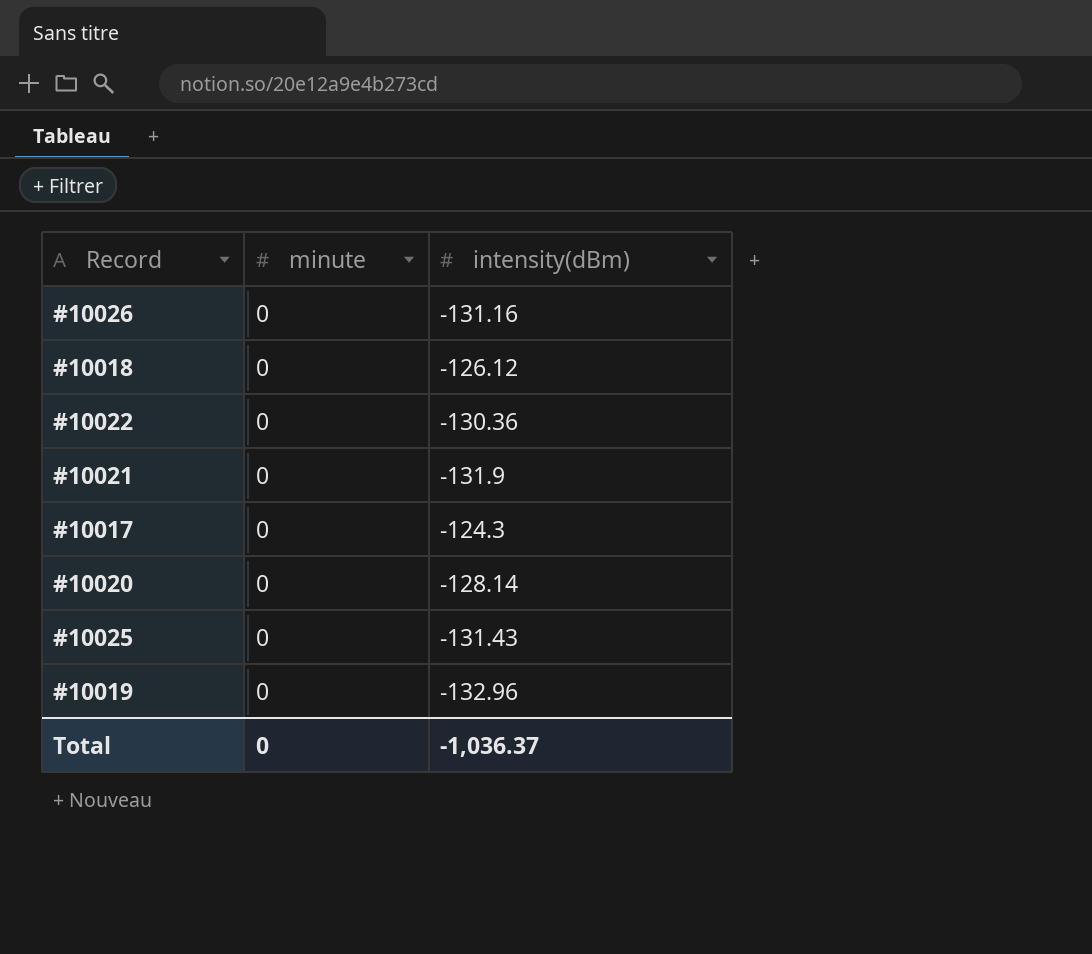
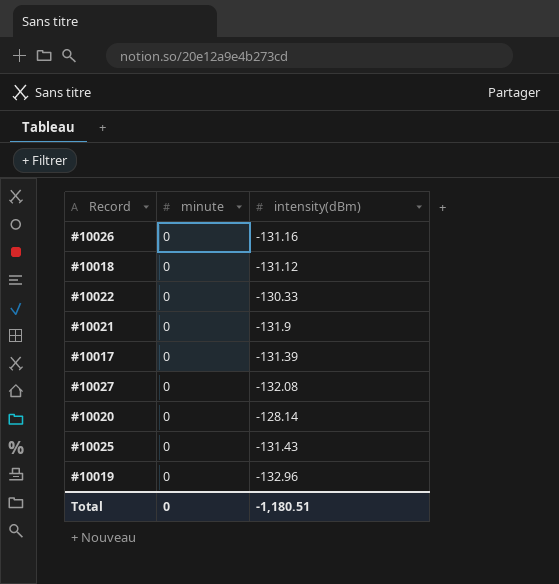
#10018 | intensity(dBm): -126.12 -> -131.12
#10022 | intensity(dBm): -130.36 -> -130.33
#10017 | intensity(dBm): -124.3 -> -131.39
row #10027: none -> 0 | -132.08
Total | intensity(dBm): -1,036.37 -> -1,180.51

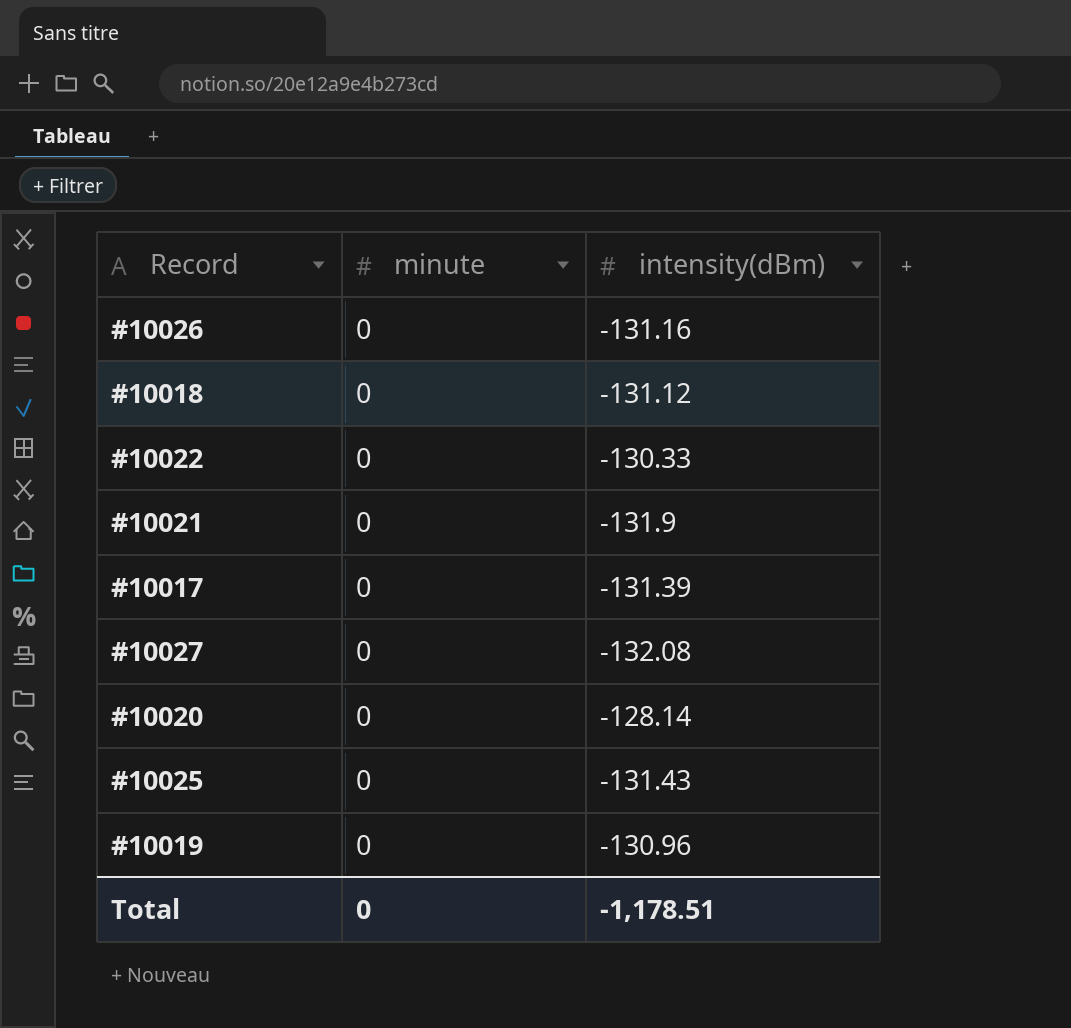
#10019 | intensity(dBm): -132.96 -> -130.96
Total | intensity(dBm): -1,180.51 -> -1,178.51

